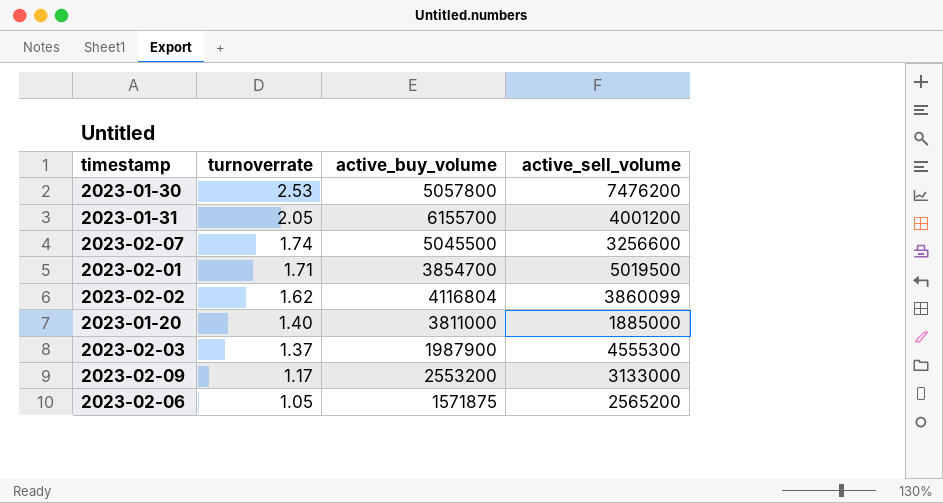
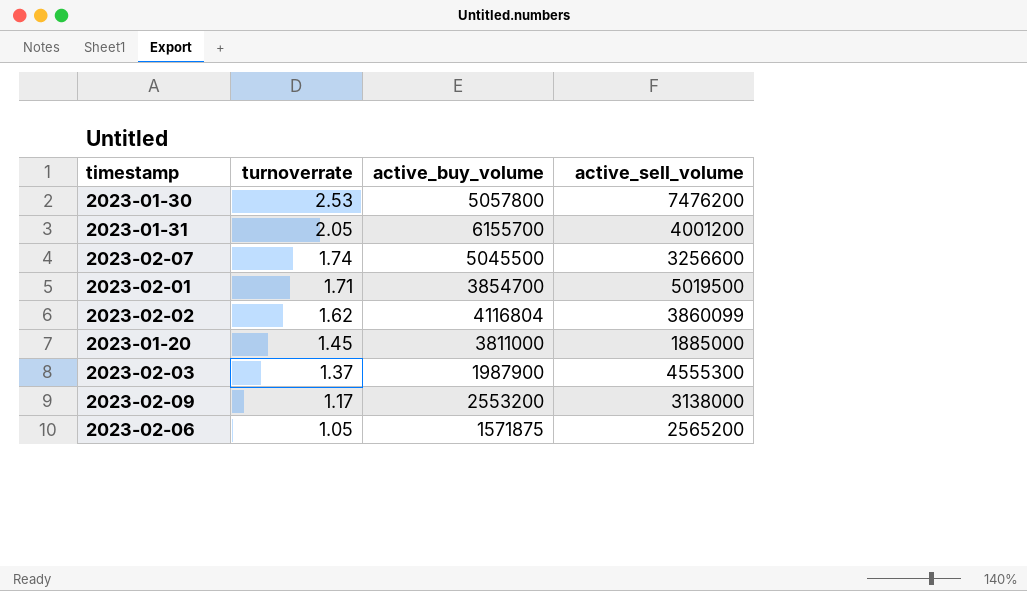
2023-01-20 | turnoverrate: 1.40 -> 1.45
2023-02-09 | active_sell_volume: 3133000 -> 3138000

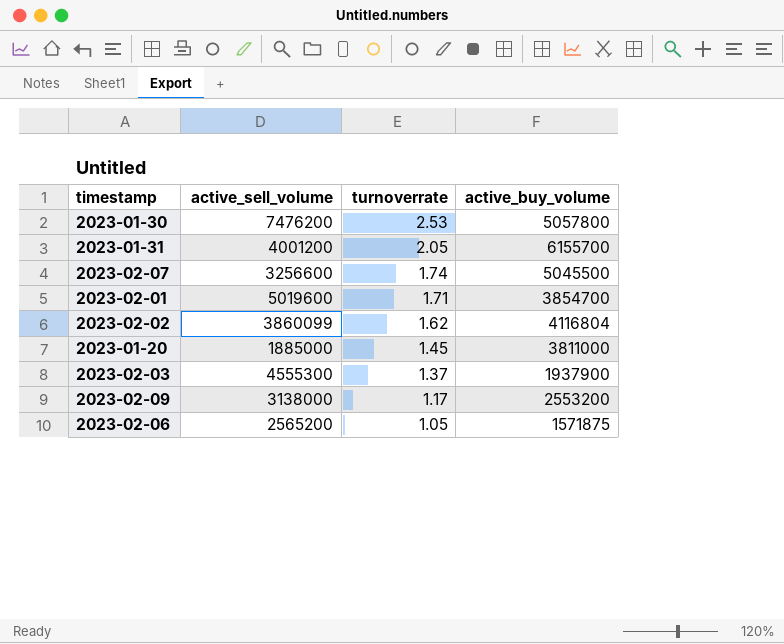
column active_sell_volume | position: 4 -> 2
2023-02-01 | active_sell_volume: 5019500 -> 5019600
2023-02-03 | active_buy_volume: 1987900 -> 1937900

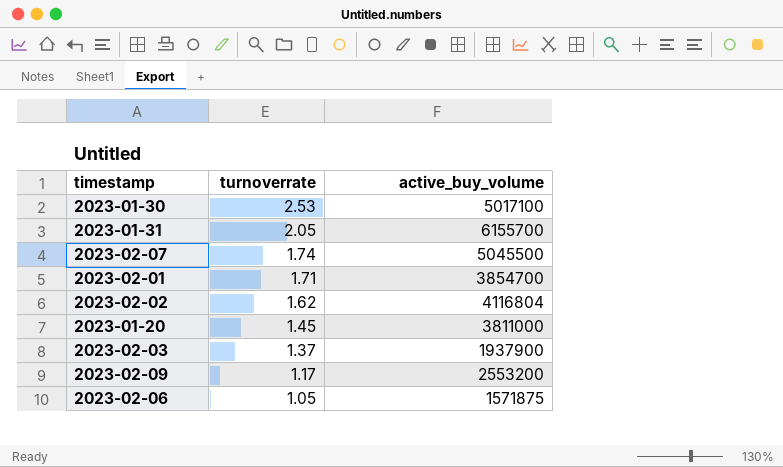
column active_sell_volume | position: 2 -> none
2023-01-30 | active_buy_volume: 5057800 -> 5017100

